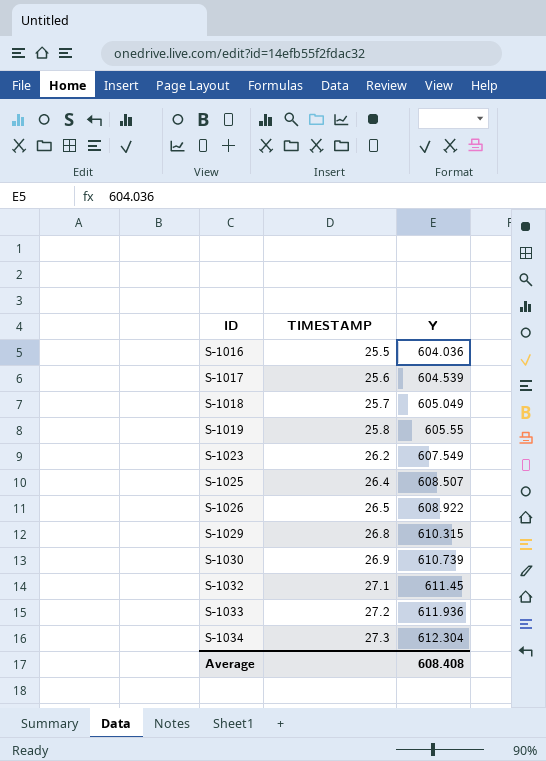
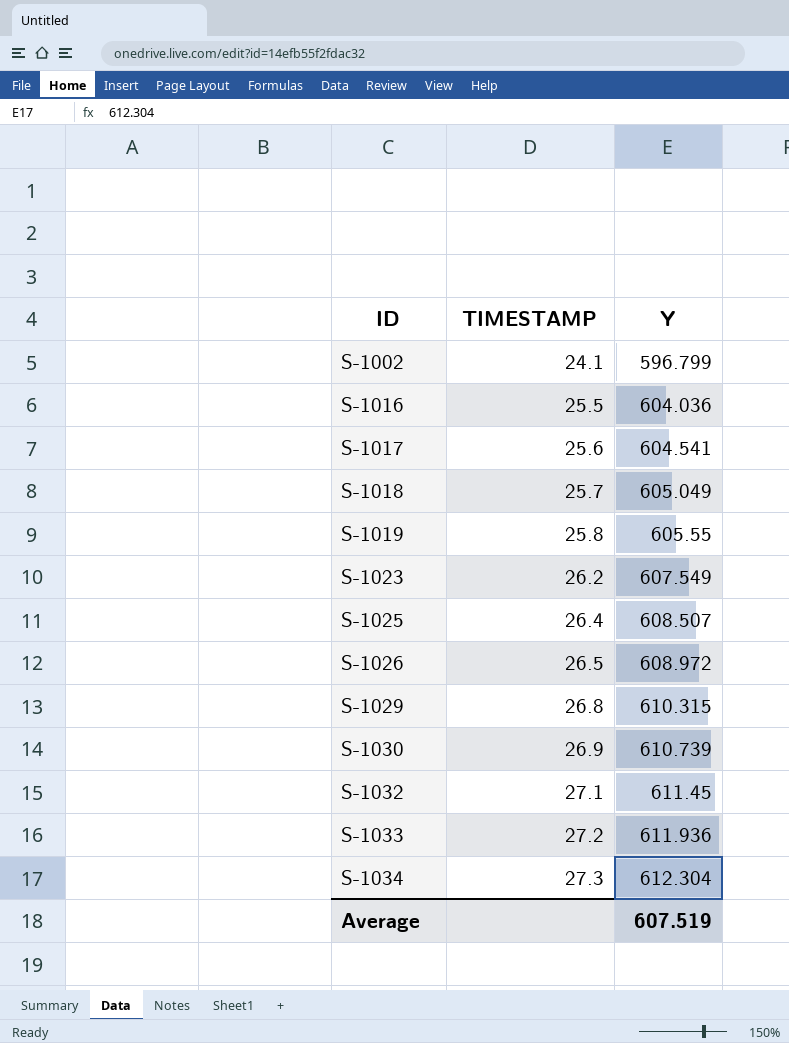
row S-1002: none -> 24.1 | 596.799
S-1017 | Y: 604.539 -> 604.541
S-1026 | Y: 608.922 -> 608.972
Average | Y: 608.408 -> 607.519

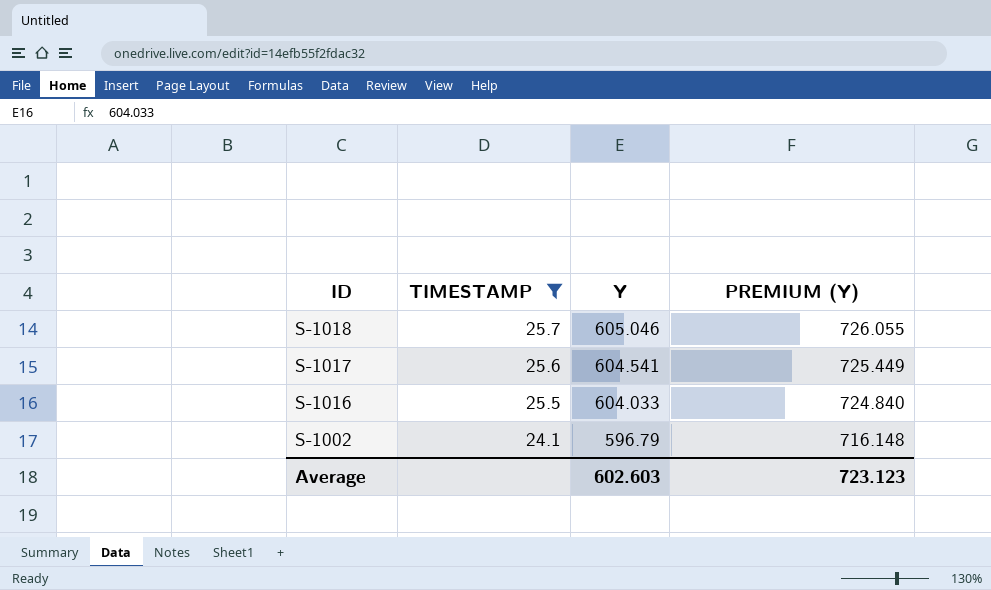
filter: none -> TIMESTAMP <= 25.7
row order: ID ascending -> ID descending
column PREMIUM (Y) | formula: none -> [Y] * 1.2
S-1018 | Y: 605.049 -> 605.046
S-1016 | Y: 604.036 -> 604.033
S-1002 | Y: 596.799 -> 596.79
Average | Y: 607.519 -> 602.603

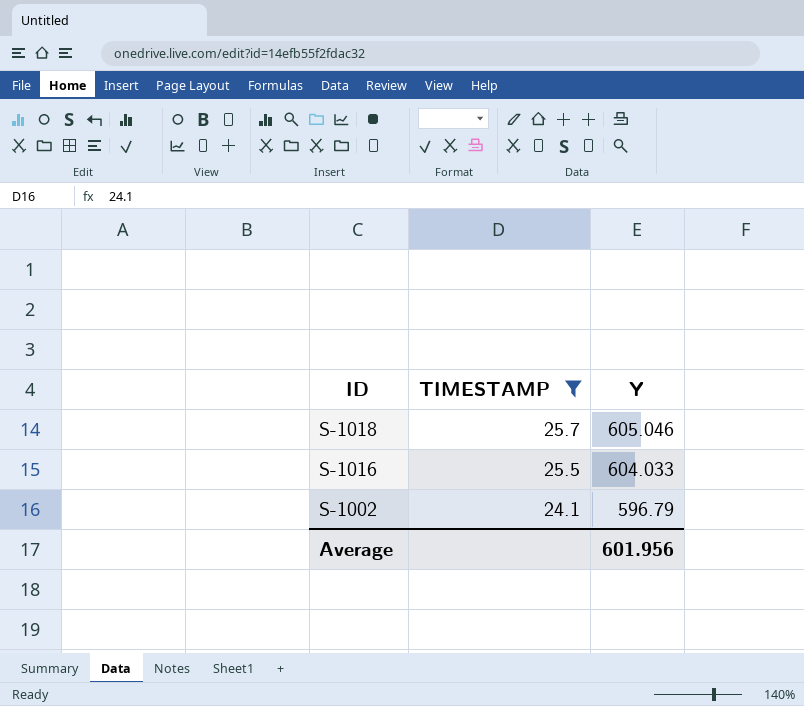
column PREMIUM (Y) | formula: [Y] * 1.2 -> none
row S-1017: 25.6 | 604.541 | 725.449 -> none
Average | Y: 602.603 -> 601.956

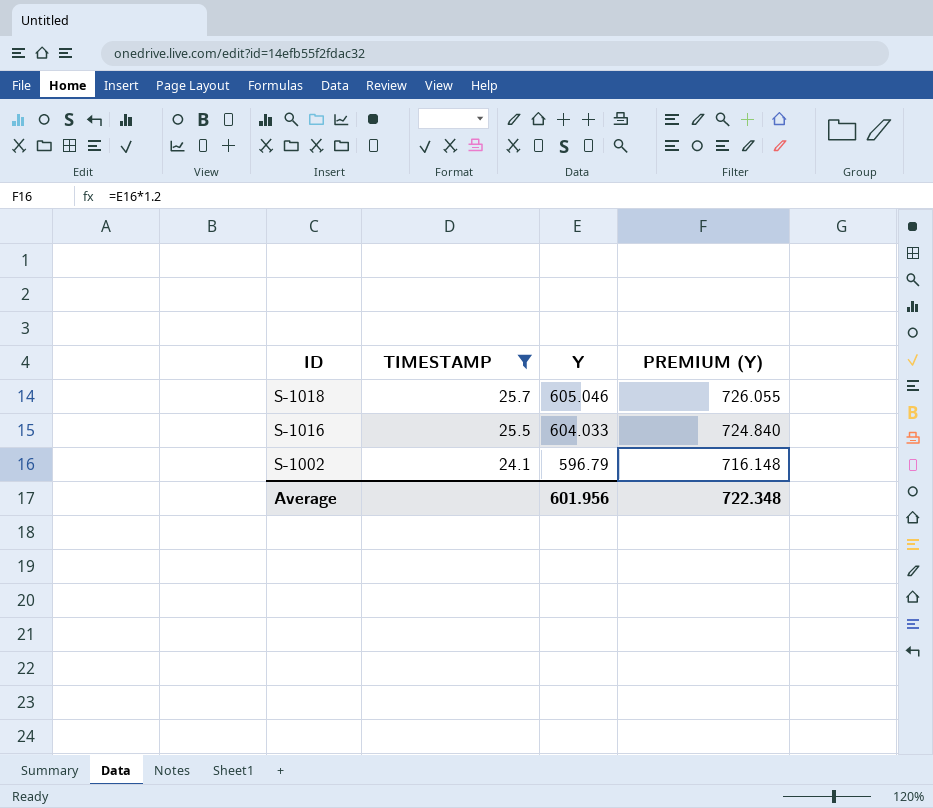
column PREMIUM (Y) | formula: none -> [Y] * 1.2

